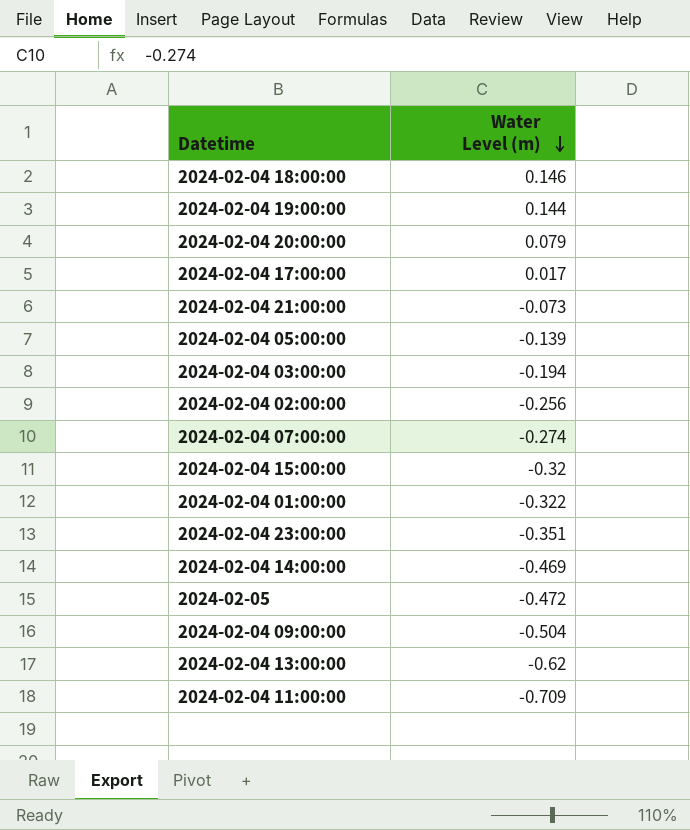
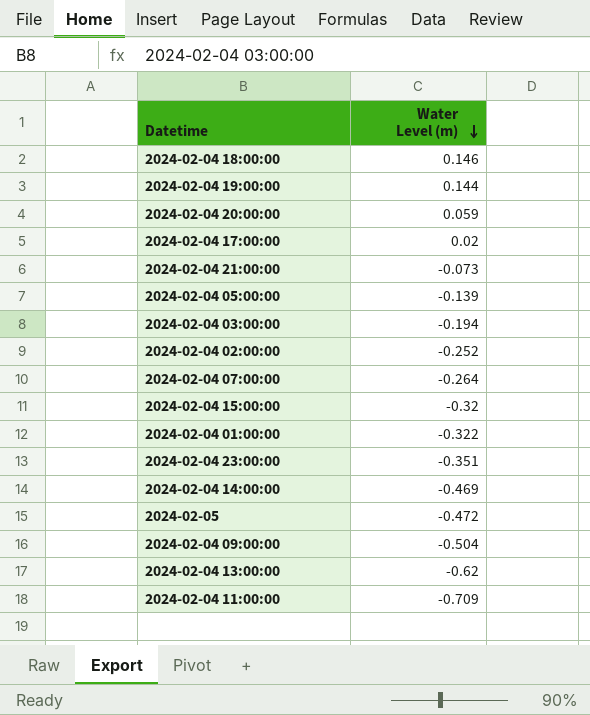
2024-02-04 20:00:00 | Water Level (m): 0.079 -> 0.059
2024-02-04 17:00:00 | Water Level (m): 0.017 -> 0.02
2024-02-04 02:00:00 | Water Level (m): -0.256 -> -0.252
2024-02-04 07:00:00 | Water Level (m): -0.274 -> -0.264

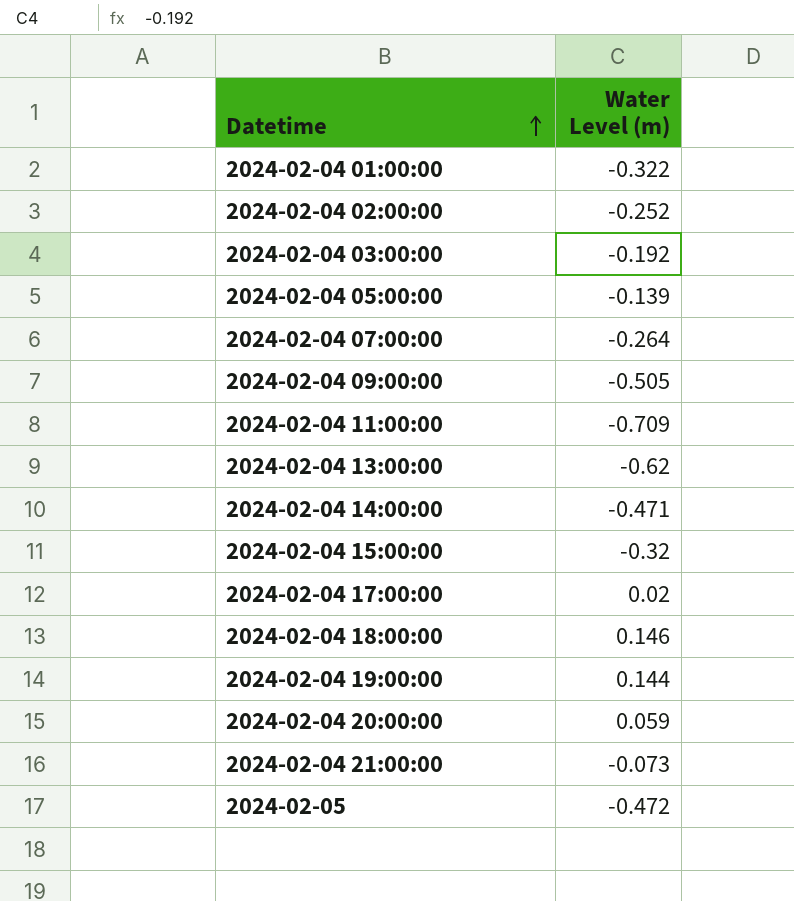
row order: Water Level (m) descending -> Datetime ascending
row 2024-02-04 23:00:00: -0.351 -> none
2024-02-04 03:00:00 | Water Level (m): -0.194 -> -0.192
2024-02-04 09:00:00 | Water Level (m): -0.504 -> -0.505
2024-02-04 14:00:00 | Water Level (m): -0.469 -> -0.471

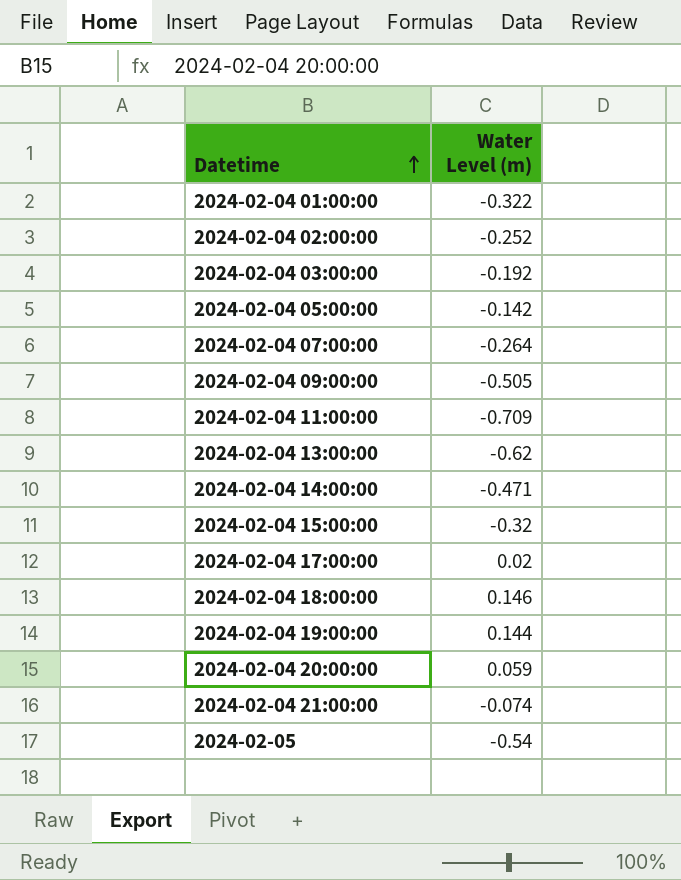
2024-02-04 05:00:00 | Water Level (m): -0.139 -> -0.142
2024-02-04 21:00:00 | Water Level (m): -0.073 -> -0.074
2024-02-05 | Water Level (m): -0.472 -> -0.54

